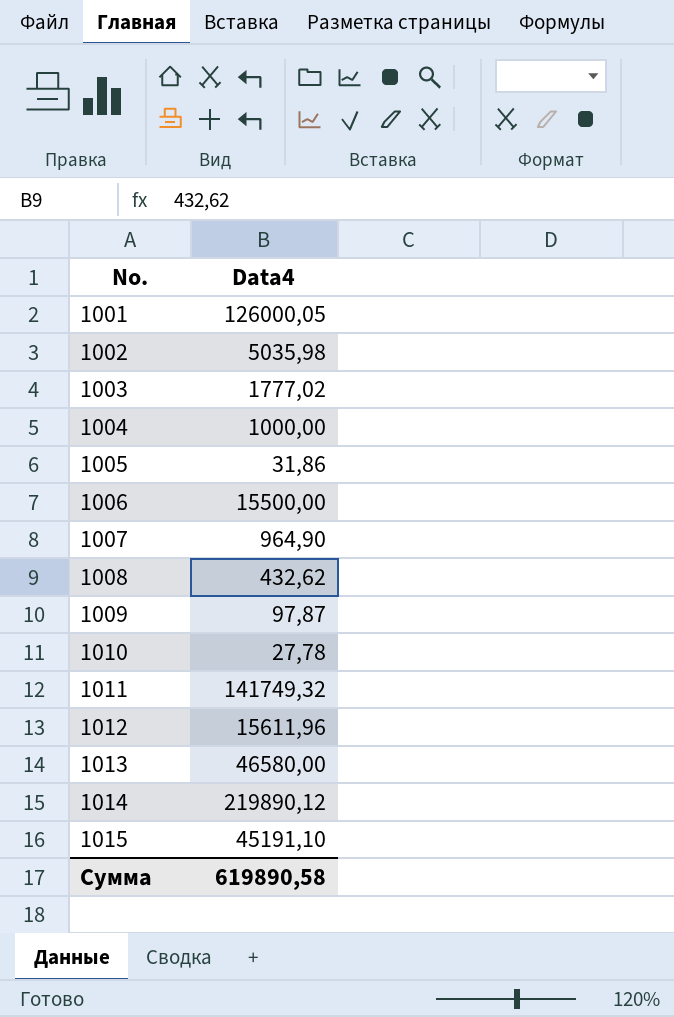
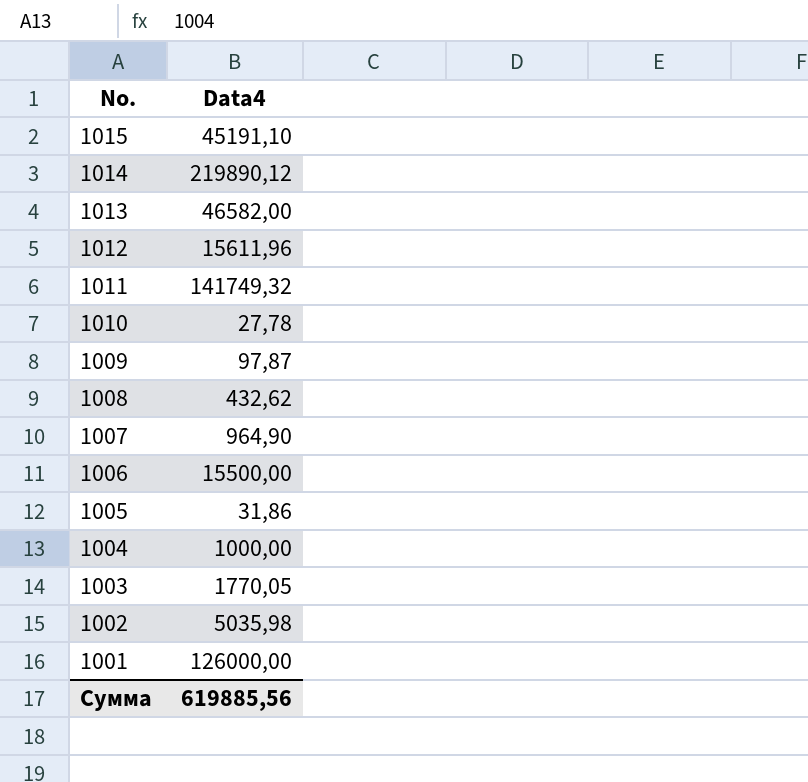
row order: No. ascending -> No. descending
1013 | Data4: 46580,00 -> 46582,00
1003 | Data4: 1777,02 -> 1770,05
1001 | Data4: 126000,05 -> 126000,00
Сумма | Data4: 619890,58 -> 619885,56

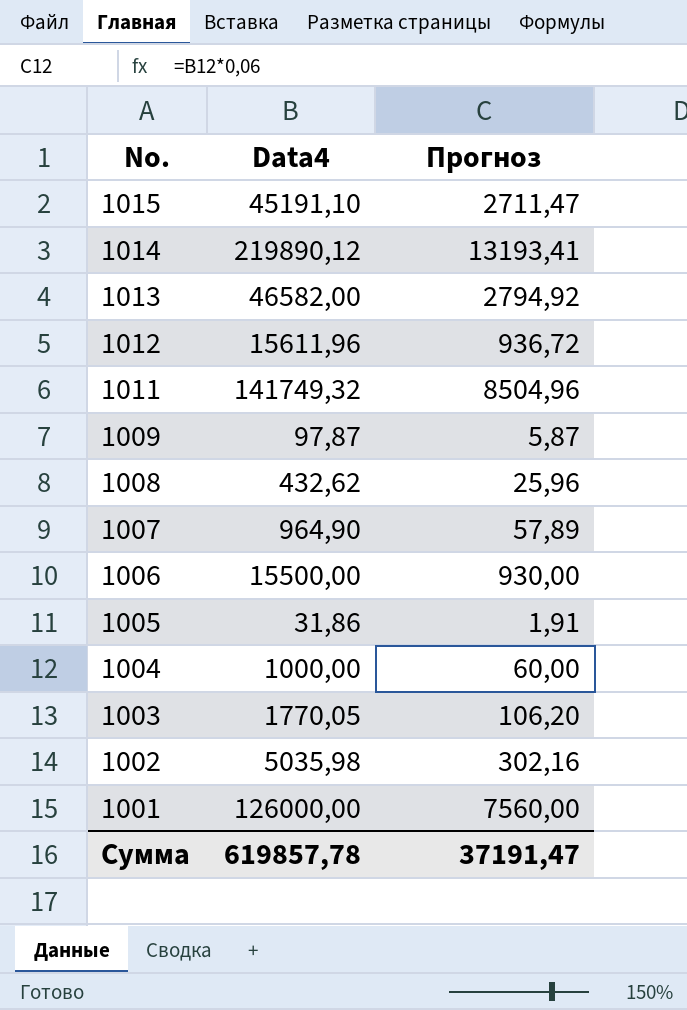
column Прогноз | formula: none -> [Data4] * 0,06
row 1010: 27,78 -> none
Сумма | Data4: 619885,56 -> 619857,78

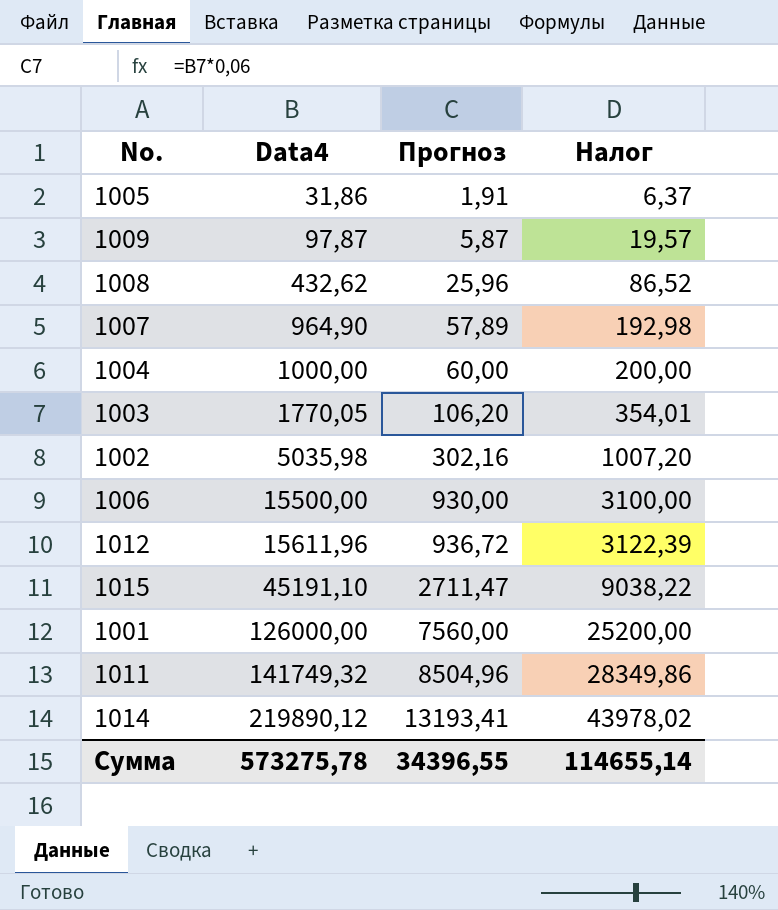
row order: No. descending -> Data4 ascending
column Налог | formula: none -> [Data4] * 0,2
row 1013: 46582,00 | 2794,92 -> none
Сумма | Data4: 619857,78 -> 573275,78
Сумма | Прогноз: 37191,47 -> 34396,55

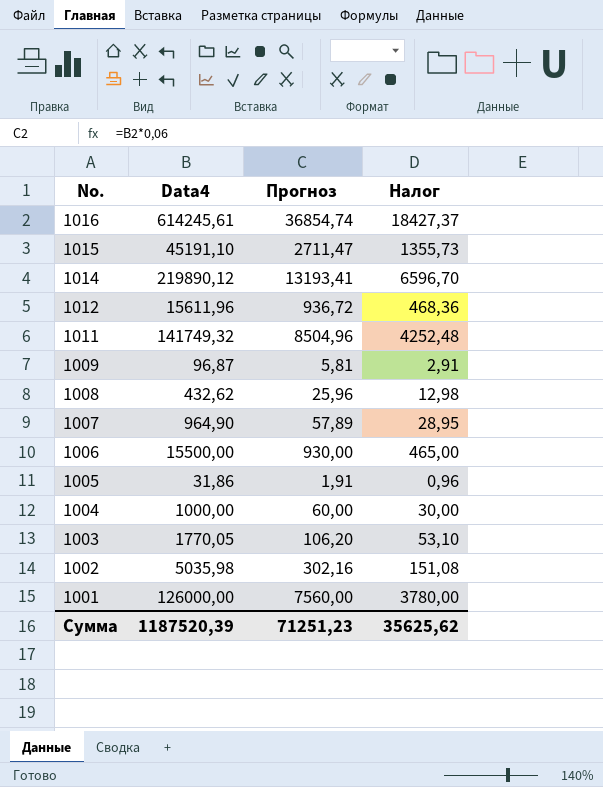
row order: Data4 ascending -> No. descending
column Налог | formula: [Data4] * 0,2 -> [Data4] * 0,03
row 1016: none -> 614245,61 | 36854,74 | 18427,37
1009 | Data4: 97,87 -> 96,87
1009 | Прогноз: 5,87 -> 5,81
Сумма | Data4: 573275,78 -> 1187520,39
Сумма | Прогноз: 34396,55 -> 71251,23
Сумма | Налог: 114655,14 -> 35625,62

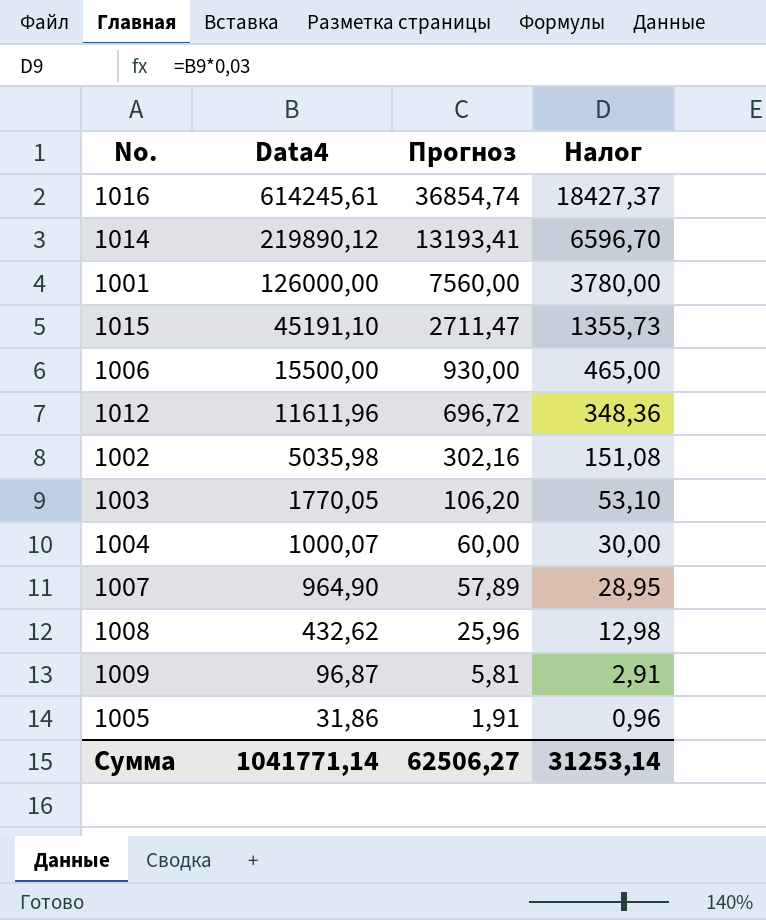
row order: No. descending -> Data4 descending
row 1011: 141749,32 | 8504,96 | 4252,48 -> none
1012 | Data4: 15611,96 -> 11611,96
1012 | Прогноз: 936,72 -> 696,72
1012 | Налог: 468,36 -> 348,36
1004 | Data4: 1000,00 -> 1000,07
Сумма | Data4: 1187520,39 -> 1041771,14
Сумма | Прогноз: 71251,23 -> 62506,27
Сумма | Налог: 35625,62 -> 31253,14

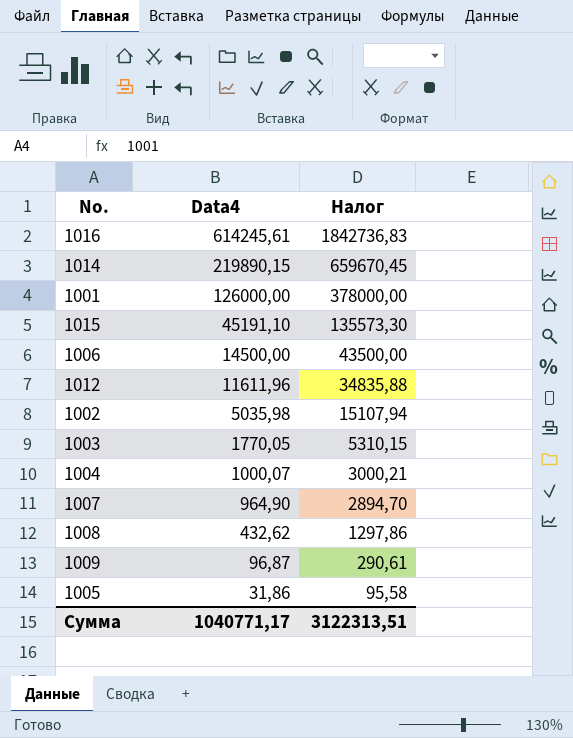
column Прогноз | formula: [Data4] * 0,06 -> none
column Налог | formula: [Data4] * 0,03 -> [Data4] * 3
1014 | Data4: 219890,12 -> 219890,15
1006 | Data4: 15500,00 -> 14500,00
Сумма | Data4: 1041771,14 -> 1040771,17
Сумма | Налог: 31253,14 -> 3122313,51

